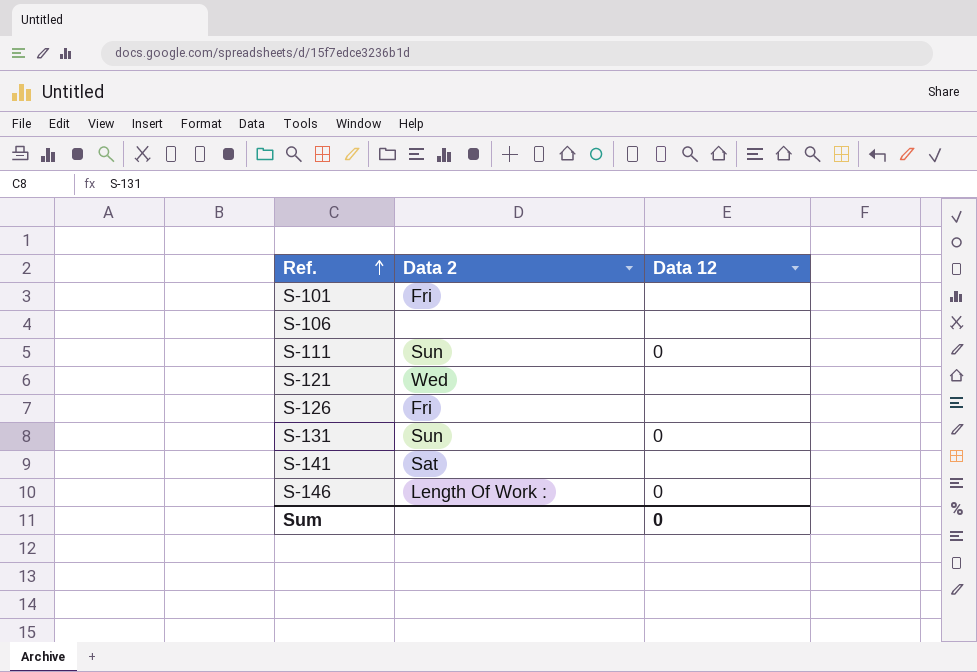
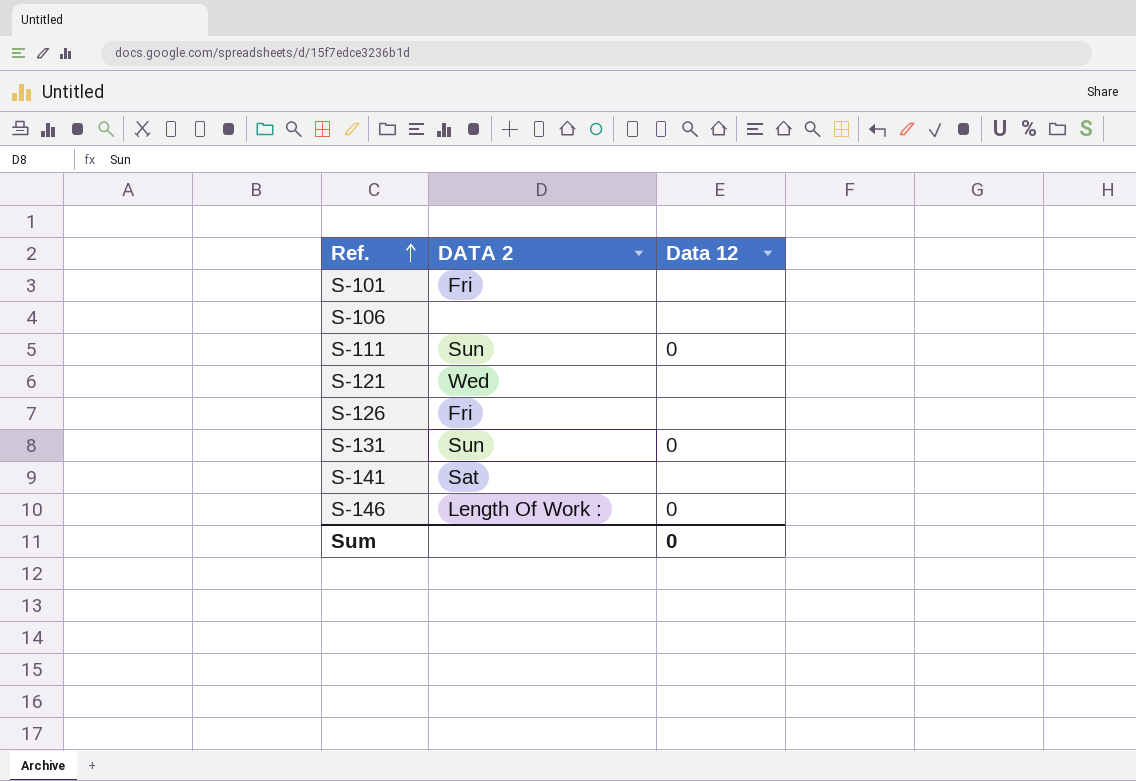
column name: Data 2 -> DATA 2

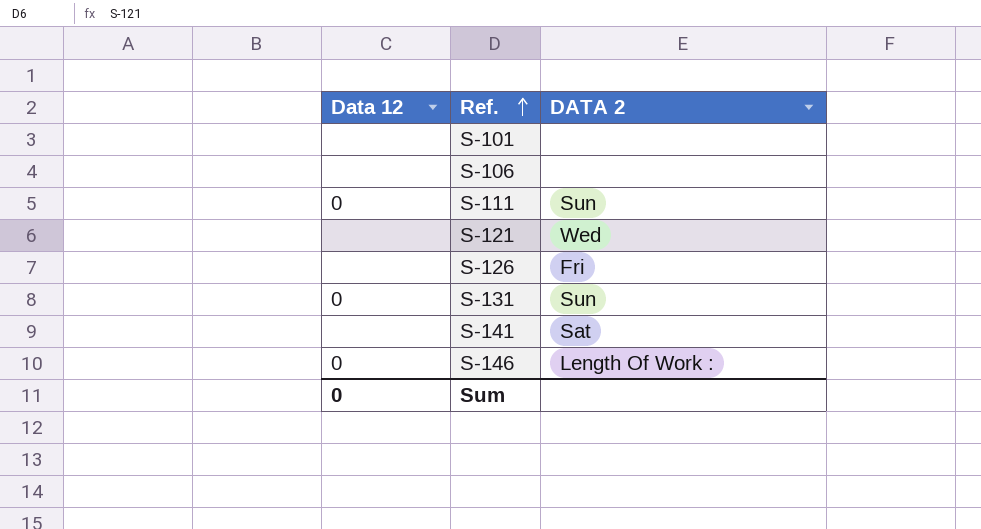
column Data 12 | position: 3 -> 1
S-101 | DATA 2: Fri -> none

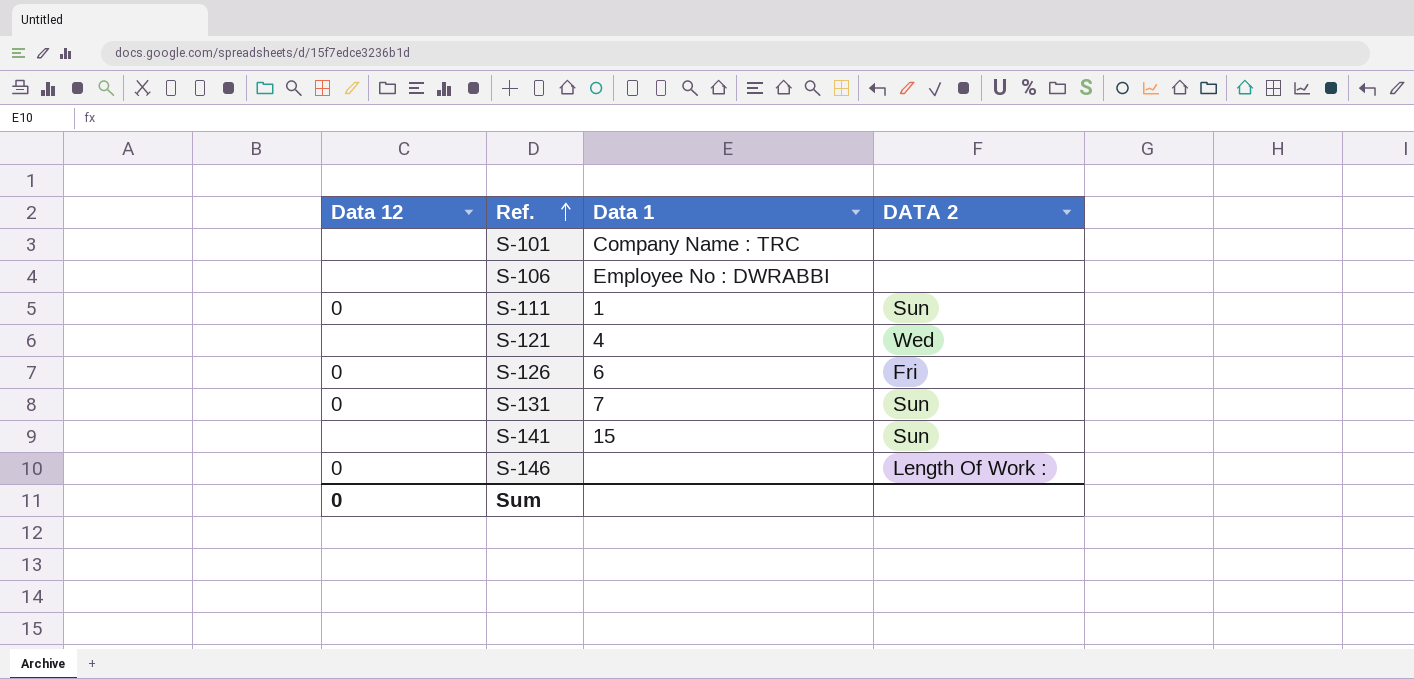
column Data 1 | position: none -> 3
S-126 | Data 12: none -> 0
S-141 | DATA 2: Sat -> Sun

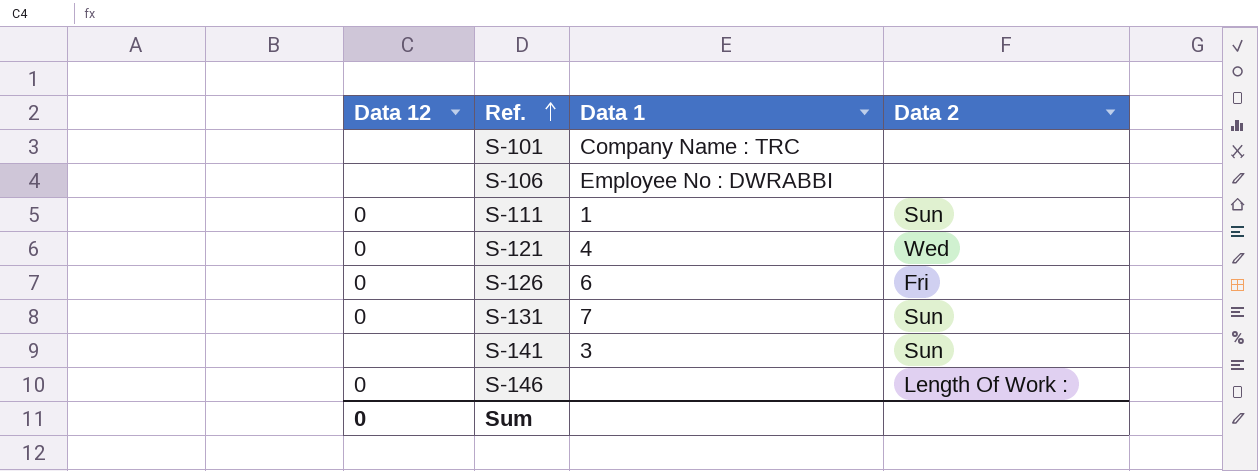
column name: DATA 2 -> Data 2
S-121 | Data 12: none -> 0
S-141 | Data 1: 15 -> 3

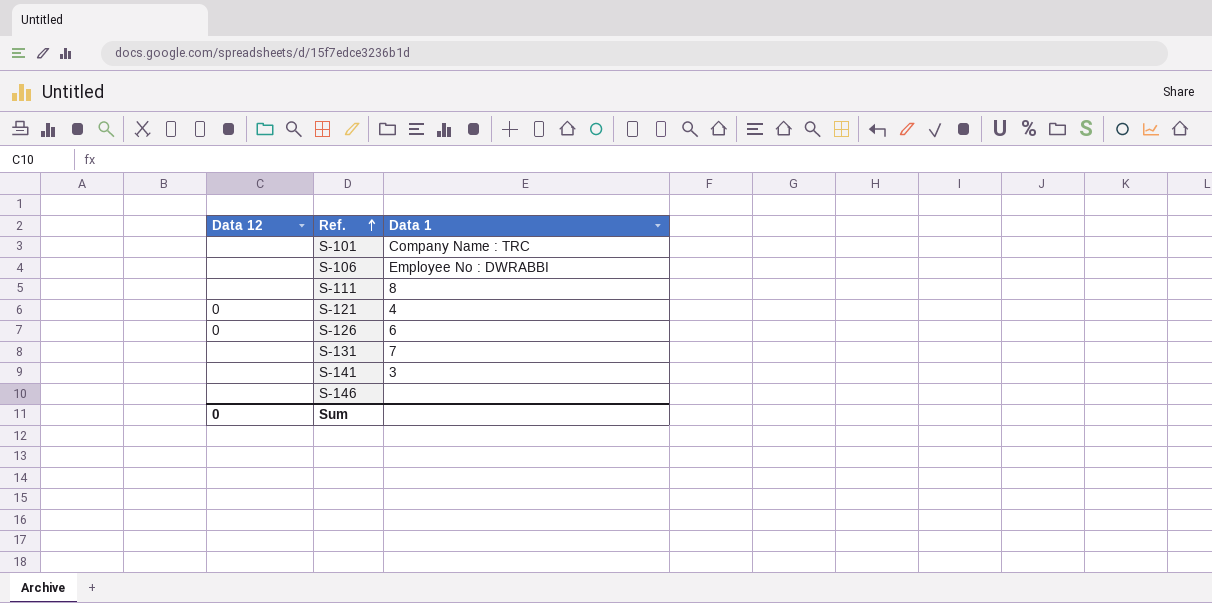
column Data 2 | position: 4 -> none
S-111 | Data 12: 0 -> none
S-111 | Data 1: 1 -> 8
S-131 | Data 12: 0 -> none
S-146 | Data 12: 0 -> none

